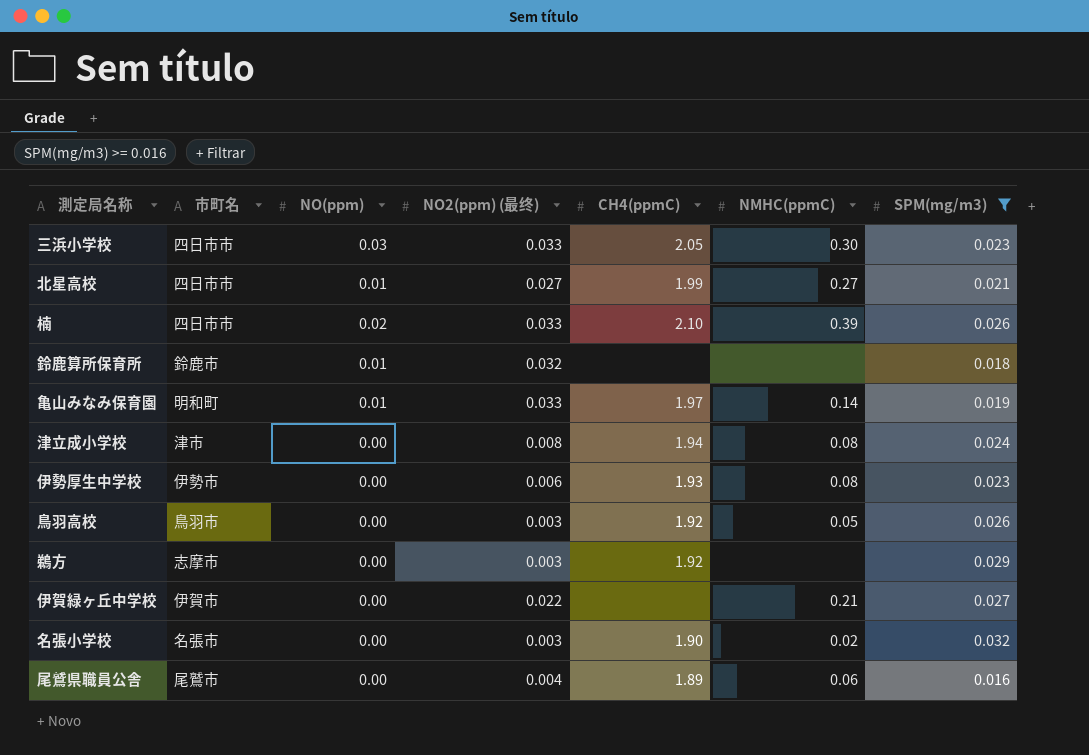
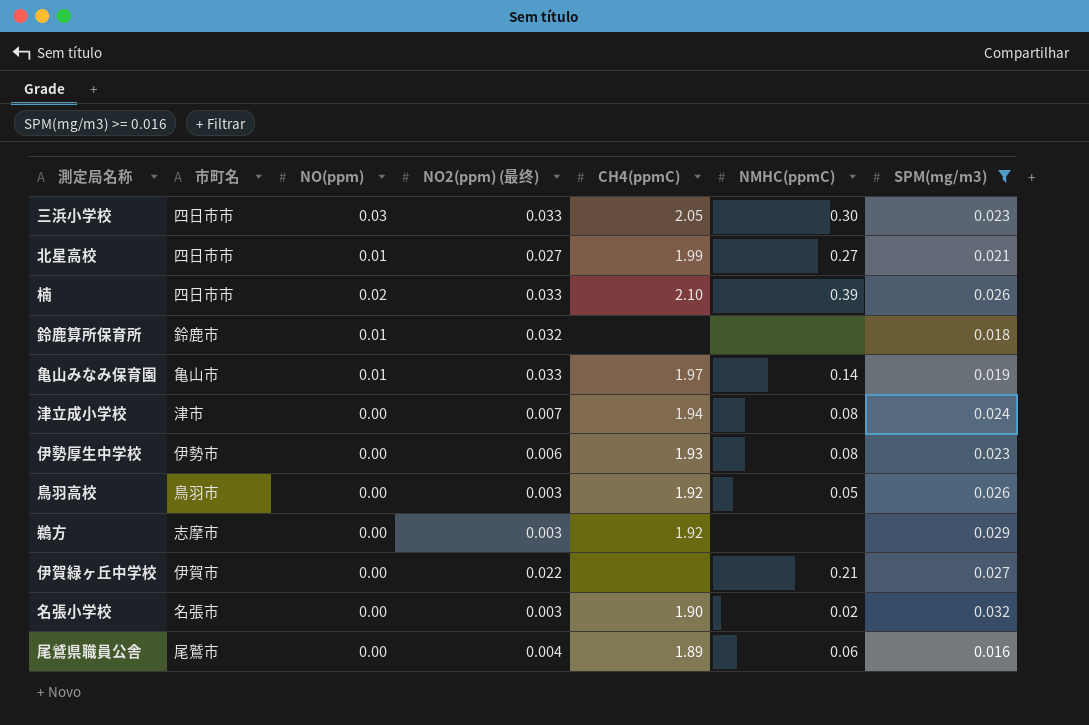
亀山みなみ保育園 | 市町名: 明和町 -> 亀山市
津立成小学校 | NO2(ppm) (最终): 0.008 -> 0.007

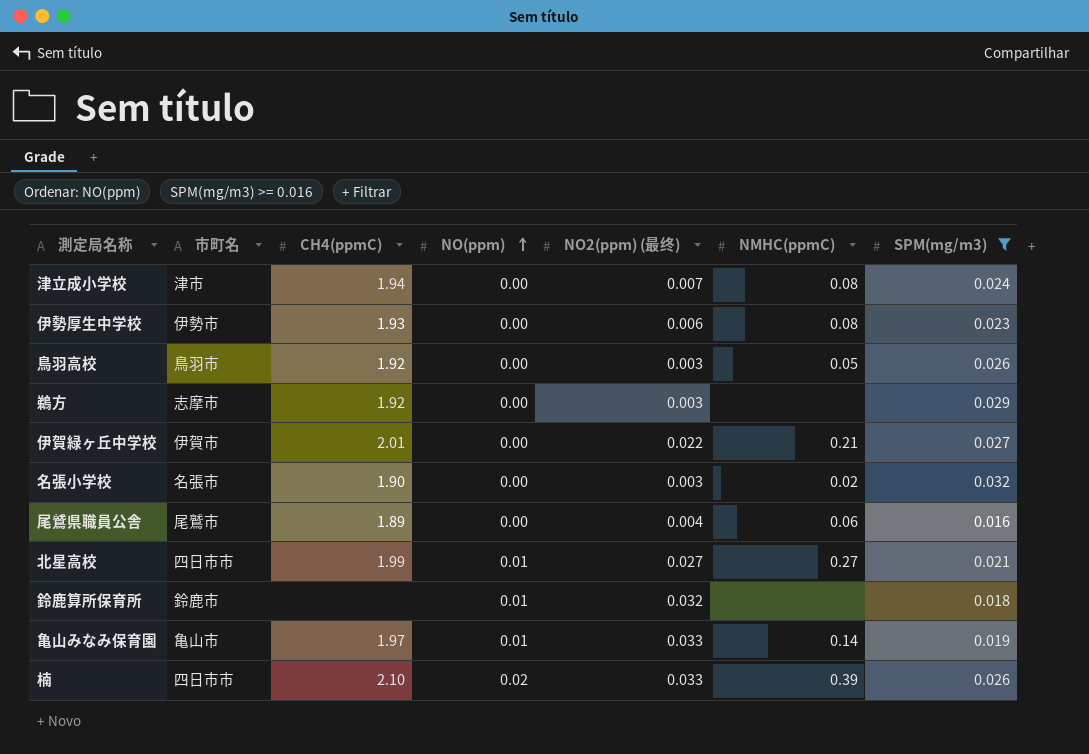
row order: none -> NO(ppm) ascending
column CH4(ppmC) | position: 5 -> 3
row 三浜小学校: 四日市市 | 0.03 | 0.033 | 2.05 | 0.30 | 0.023 -> none
伊賀緑ヶ丘中学校 | CH4(ppmC): none -> 2.01

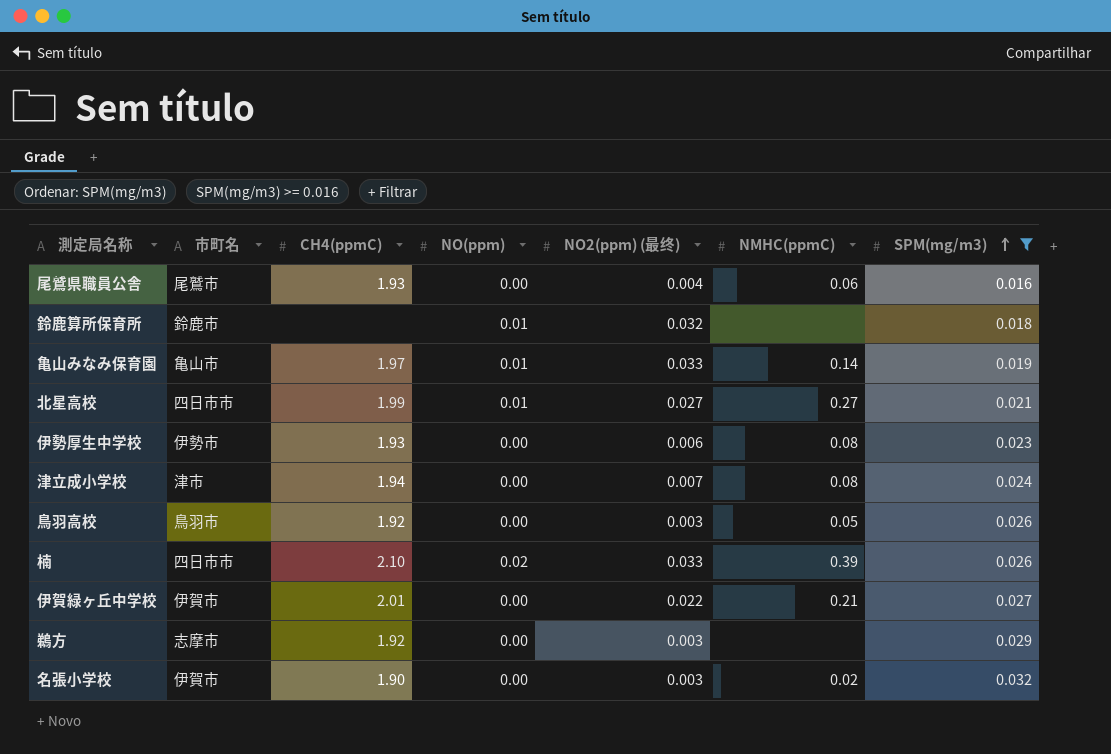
row order: NO(ppm) ascending -> SPM(mg/m3) ascending
尾鷲県職員公舎 | CH4(ppmC): 1.89 -> 1.93
名張小学校 | 市町名: 名張市 -> 伊賀市

